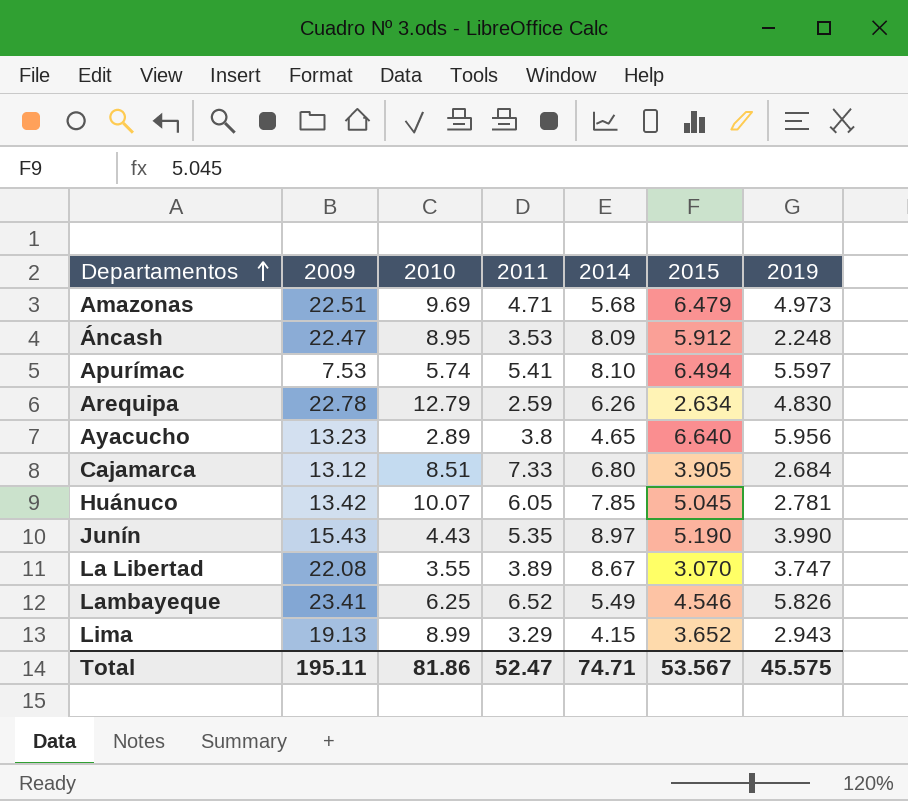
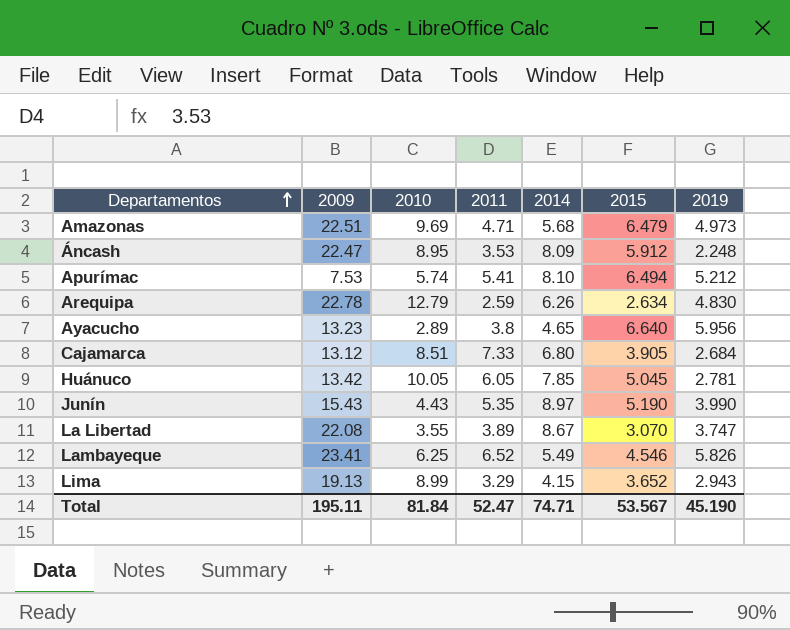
Apurímac | 2019: 5.597 -> 5.212
Huánuco | 2010: 10.07 -> 10.05
Total | 2010: 81.86 -> 81.84
Total | 2019: 45.575 -> 45.190

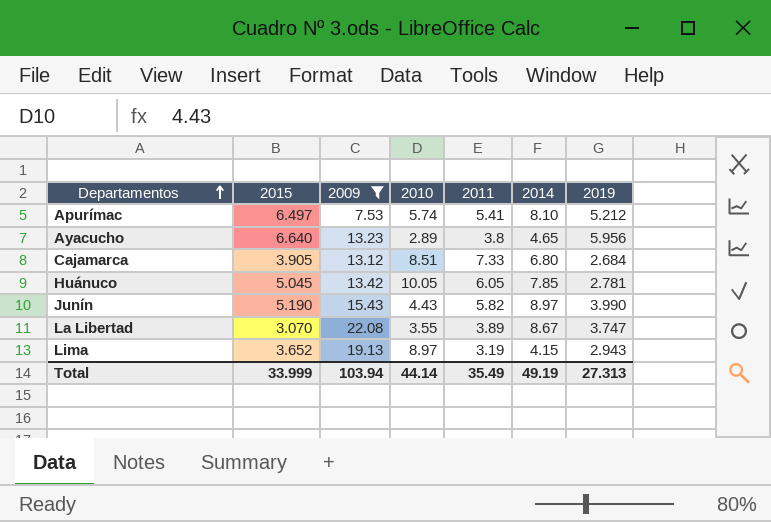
filter: none -> 2009 <= 22.08
column 2015 | position: 6 -> 2
Apurímac | 2015: 6.494 -> 6.497
Junín | 2011: 5.35 -> 5.82
Lima | 2010: 8.99 -> 8.97
Lima | 2011: 3.29 -> 3.19
Total | 2015: 53.567 -> 33.999
Total | 2009: 195.11 -> 103.94
Total | 2010: 81.84 -> 44.14
Total | 2011: 52.47 -> 35.49
Total | 2014: 74.71 -> 49.19
Total | 2019: 45.190 -> 27.313

